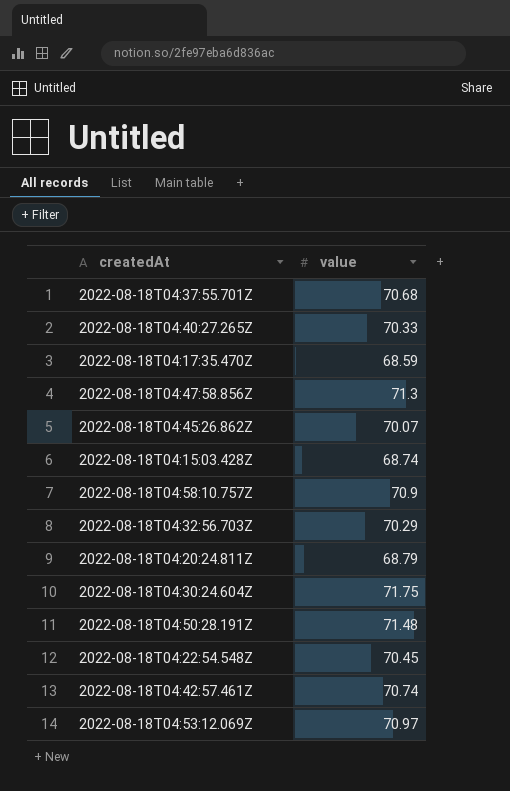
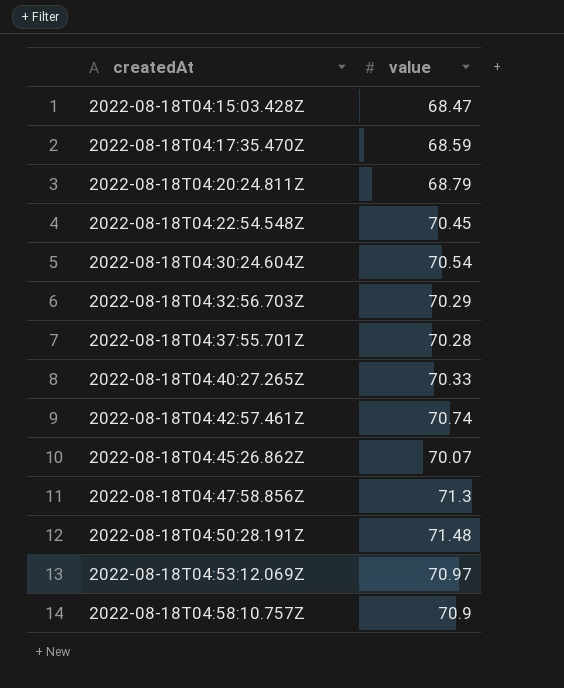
row order: none -> createdAt ascending
2022-08-18T04:15:03.428Z | value: 68.74 -> 68.47
2022-08-18T04:30:24.604Z | value: 71.75 -> 70.54
2022-08-18T04:37:55.701Z | value: 70.68 -> 70.28

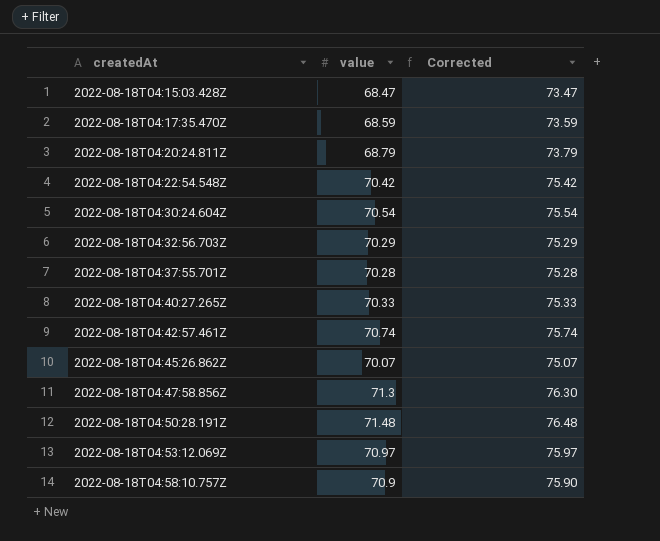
column Corrected | formula: none -> [value] + 5
2022-08-18T04:22:54.548Z | value: 70.45 -> 70.42

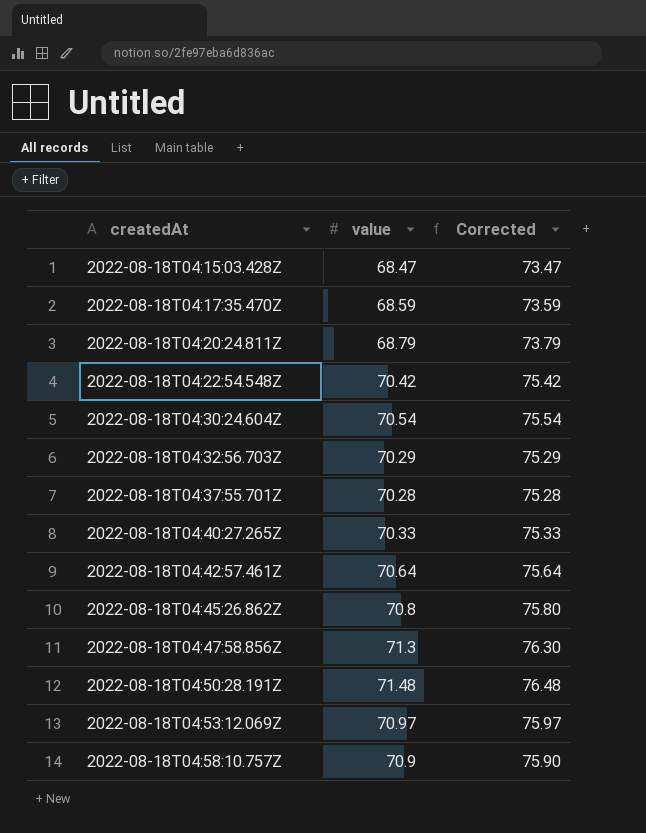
2022-08-18T04:42:57.461Z | value: 70.74 -> 70.64
2022-08-18T04:42:57.461Z | Corrected: 75.74 -> 75.64
2022-08-18T04:45:26.862Z | value: 70.07 -> 70.8
2022-08-18T04:45:26.862Z | Corrected: 75.07 -> 75.80

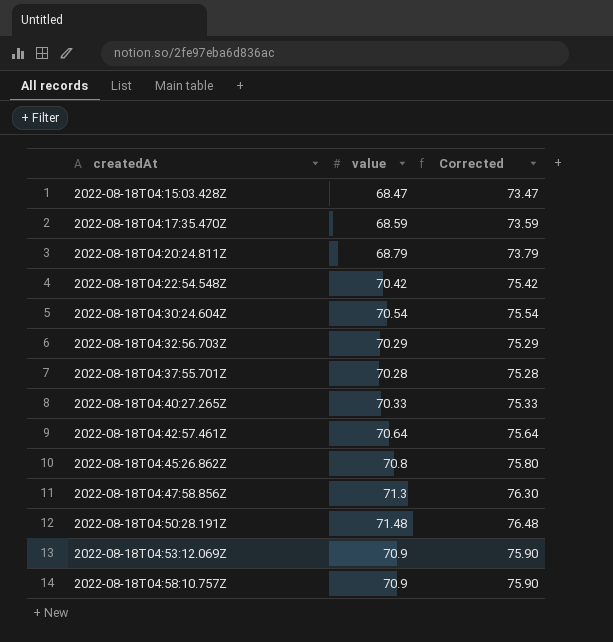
2022-08-18T04:53:12.069Z | value: 70.97 -> 70.9
2022-08-18T04:53:12.069Z | Corrected: 75.97 -> 75.90

